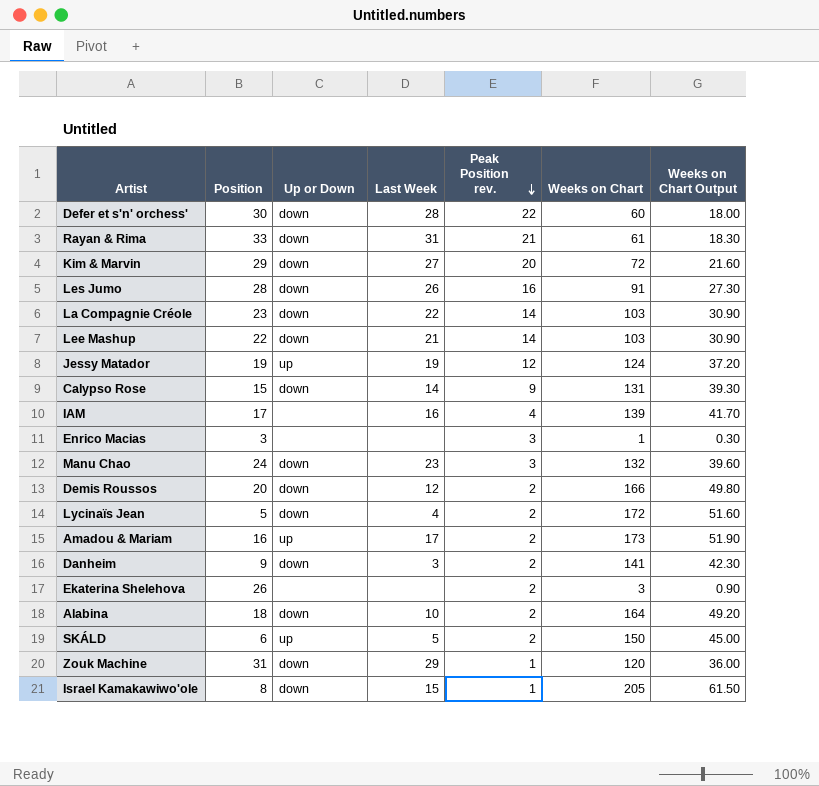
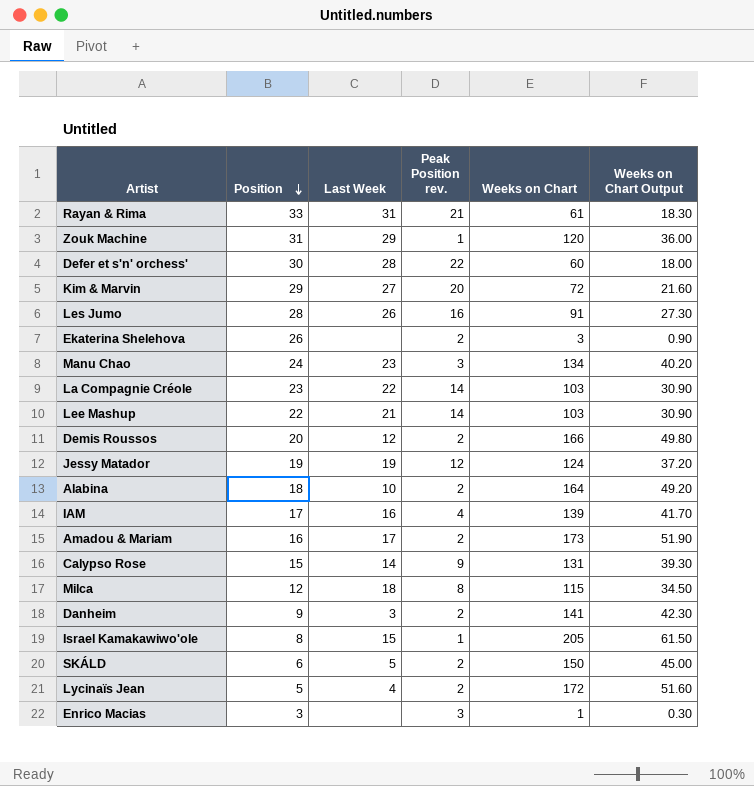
row order: Peak Position rev. descending -> Position descending
column Up or Down | position: 3 -> none
Manu Chao | Weeks on Chart: 132 -> 134
Manu Chao | Weeks on Chart Output: 39.60 -> 40.20
row Milca: none -> 12 | 18 | 8 | 115 | 34.50

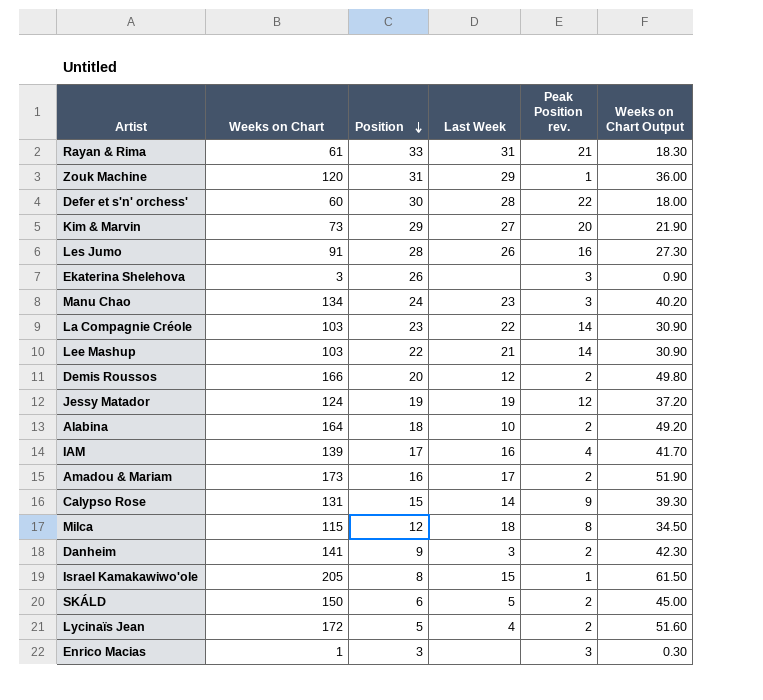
column Weeks on Chart | position: 5 -> 2
Kim & Marvin | Weeks on Chart: 72 -> 73
Kim & Marvin | Weeks on Chart Output: 21.60 -> 21.90
Ekaterina Shelehova | Peak Position rev.: 2 -> 3

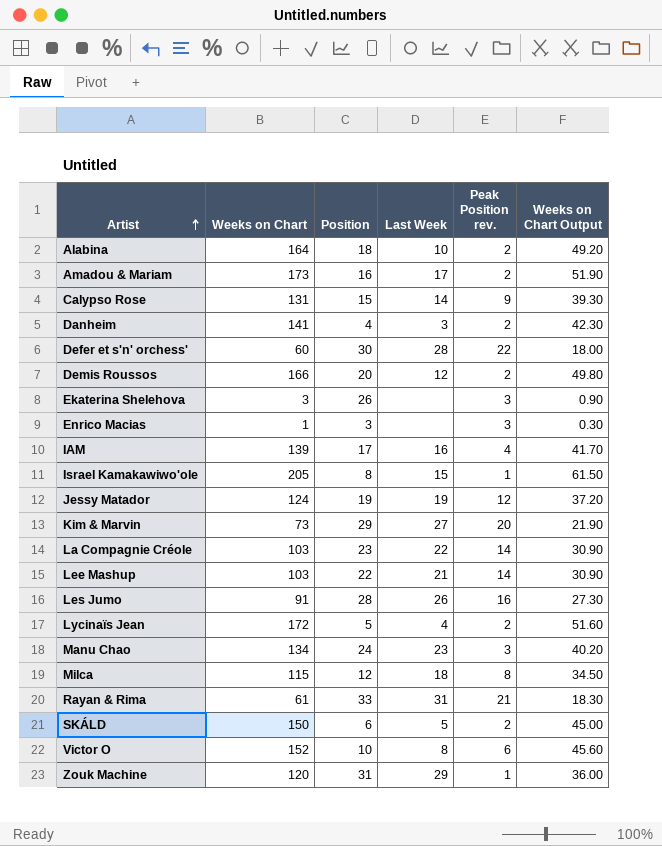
row order: Position descending -> Artist ascending
Danheim | Position: 9 -> 4
row Victor O: none -> 152 | 10 | 8 | 6 | 45.60

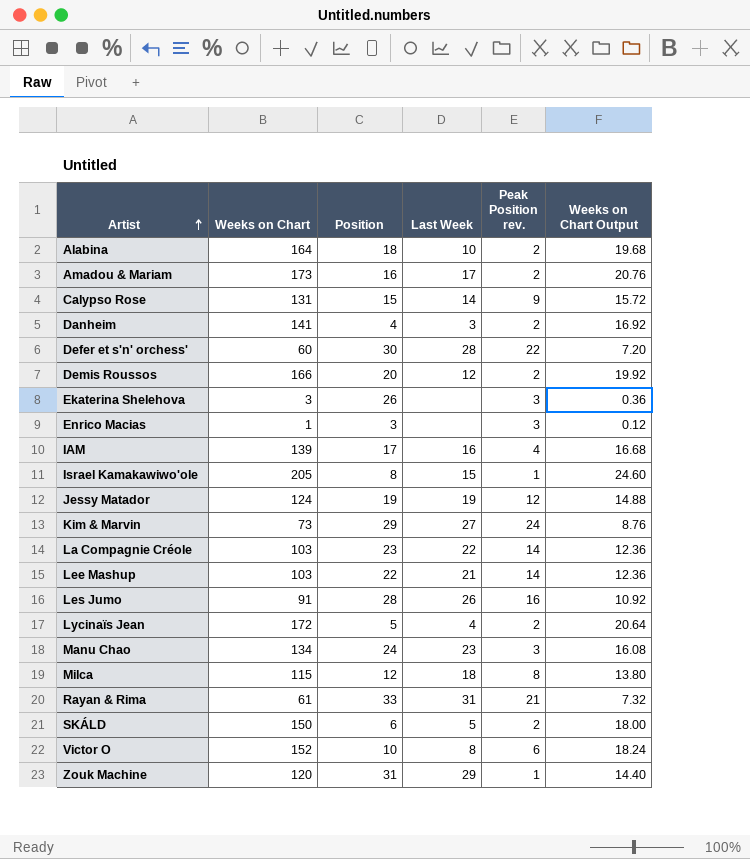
column Weeks on Chart Output | formula: [Weeks on Chart] * 0.3 -> [Weeks on Chart] * 0.12
Kim & Marvin | Peak Position rev.: 20 -> 24

